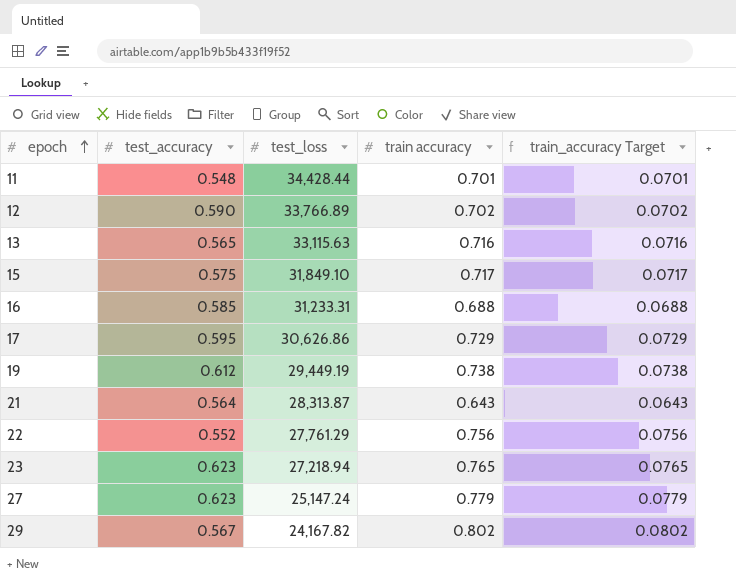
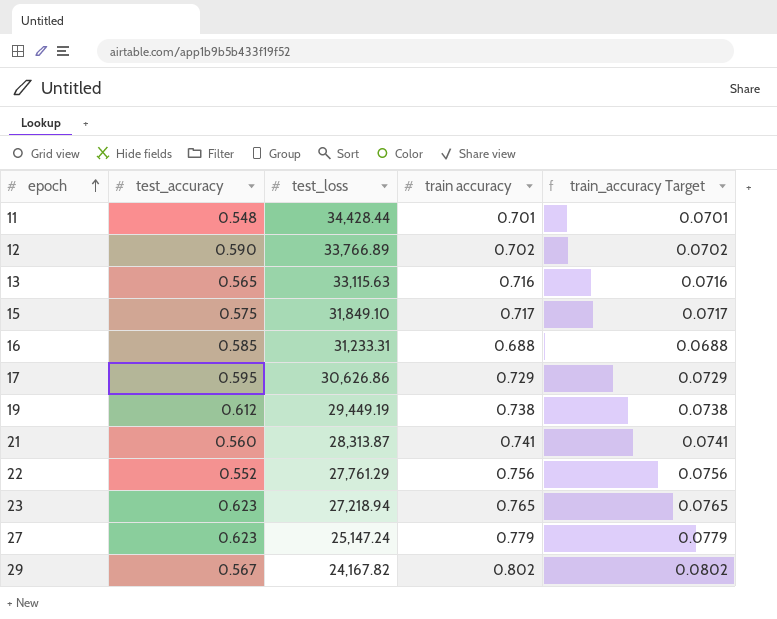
21 | test_accuracy: 0.564 -> 0.560
21 | train accuracy: 0.643 -> 0.741
21 | train_accuracy Target: 0.0643 -> 0.0741

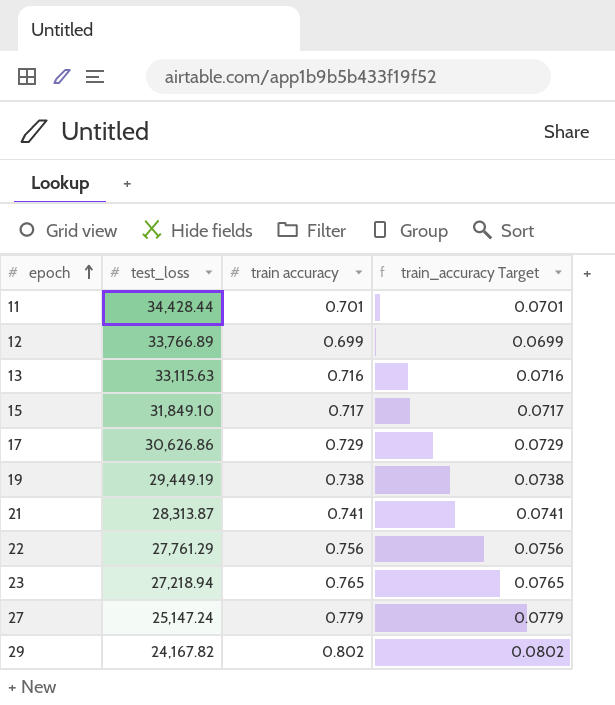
column test_accuracy | position: 2 -> none
row 16: 0.585 | 31,233.31 | 0.688 | 0.0688 -> none
12 | train accuracy: 0.702 -> 0.699
12 | train_accuracy Target: 0.0702 -> 0.0699

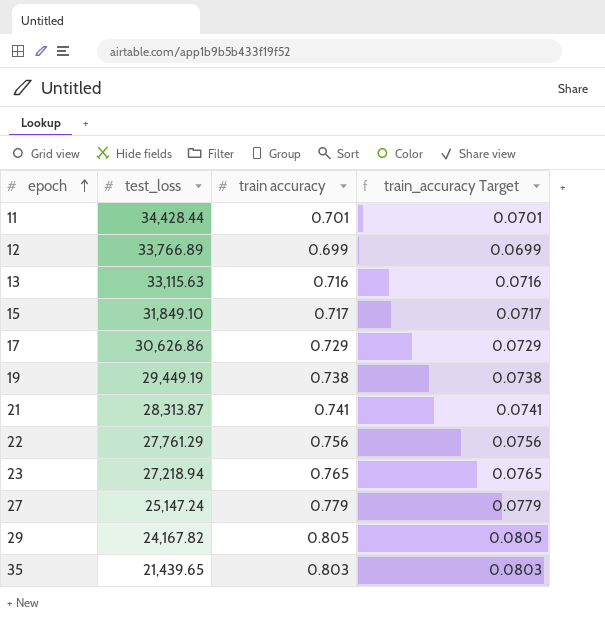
29 | train accuracy: 0.802 -> 0.805
29 | train_accuracy Target: 0.0802 -> 0.0805
row 35: none -> 21,439.65 | 0.803 | 0.0803

